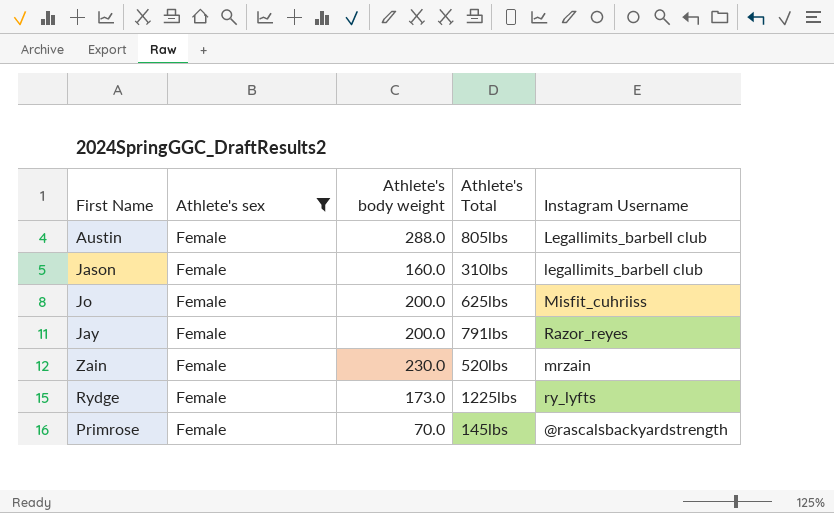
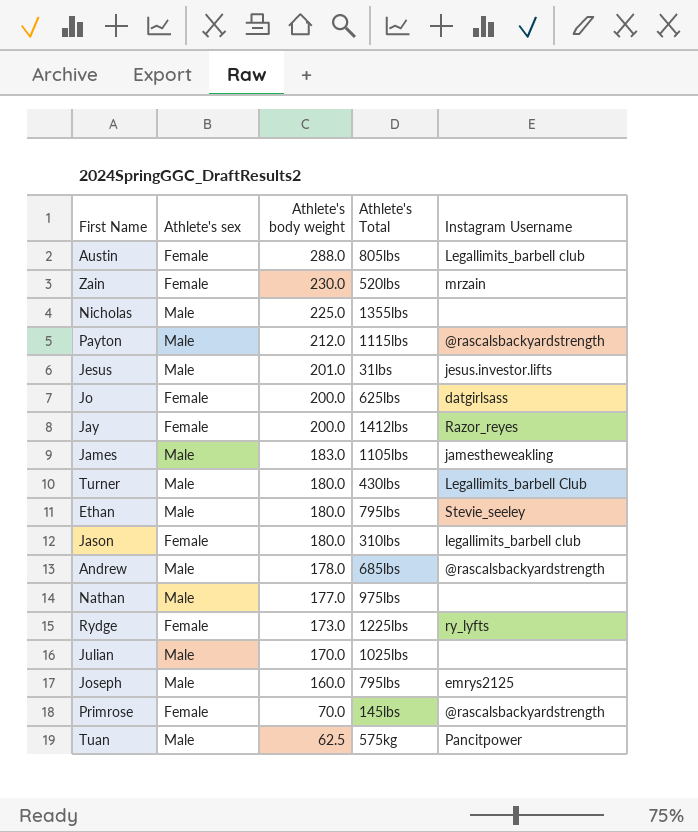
filter: Athlete's sex = Female -> none
row order: none -> Athlete's body weight descending
Jo | Instagram Username: Misfit_cuhriiss -> datgirlsass
Jay | Athlete's Total: 791lbs -> 1412lbs
Jason | Athlete's body weight: 160.0 -> 180.0

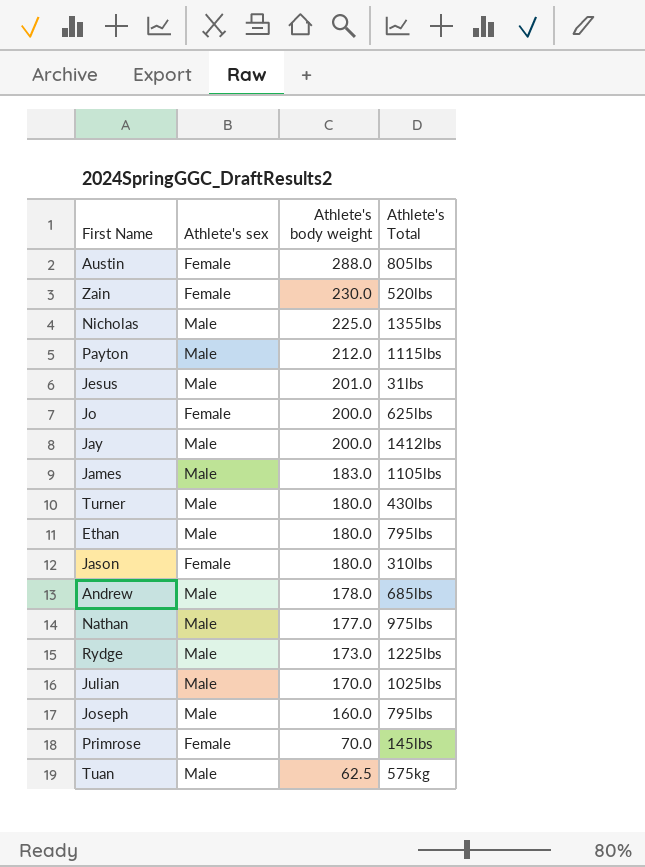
column Instagram Username | position: 5 -> none
Jay | Athlete's sex: Female -> Male
Rydge | Athlete's sex: Female -> Male

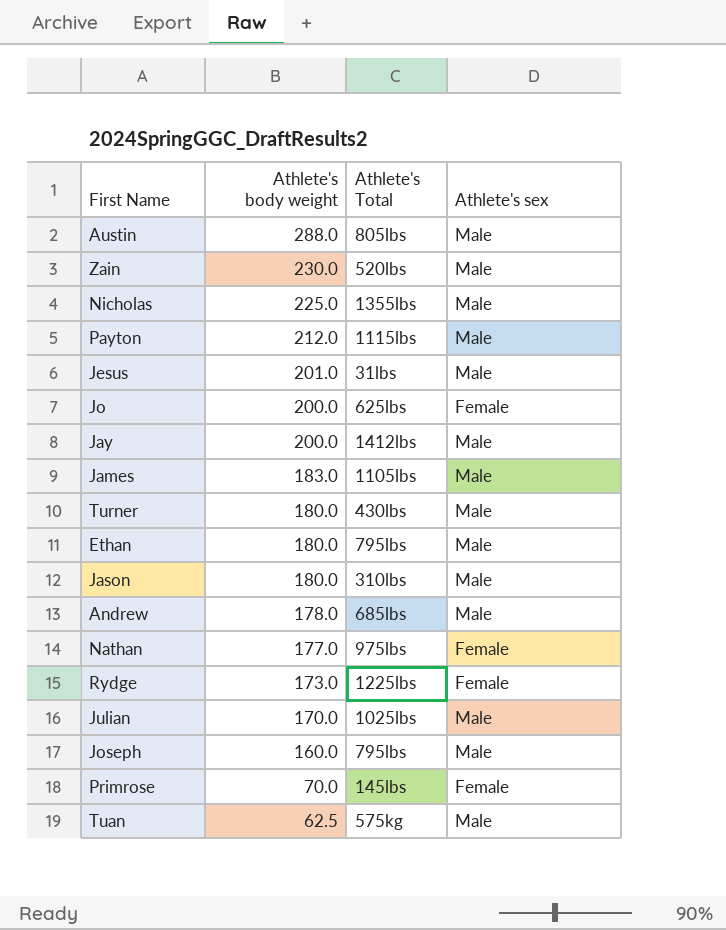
column Athlete's sex | position: 2 -> 4
Austin | Athlete's sex: Female -> Male
Zain | Athlete's sex: Female -> Male
Jason | Athlete's sex: Female -> Male
Nathan | Athlete's sex: Male -> Female
Rydge | Athlete's sex: Male -> Female

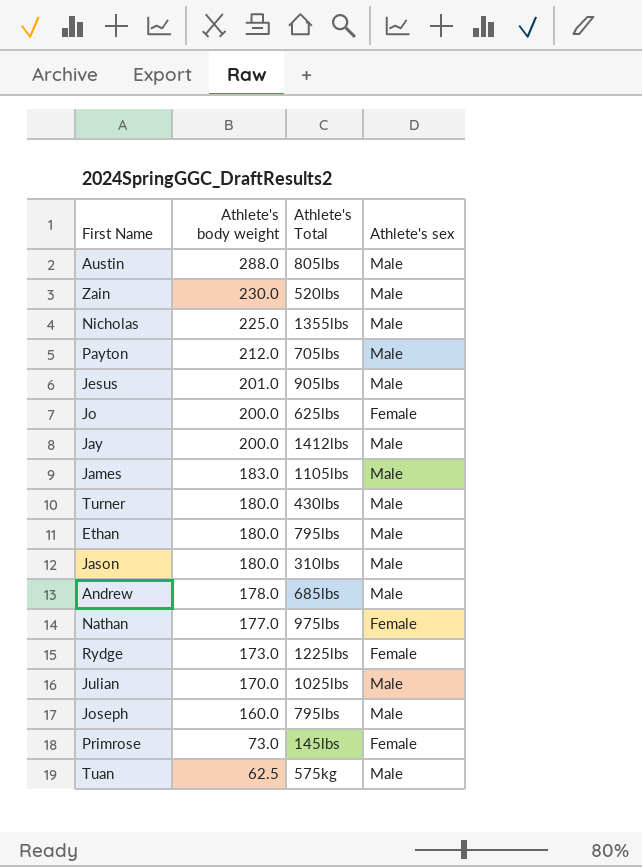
Payton | Athlete's Total: 1115lbs -> 705lbs
Jesus | Athlete's Total: 31lbs -> 905lbs
Primrose | Athlete's body weight: 70.0 -> 73.0

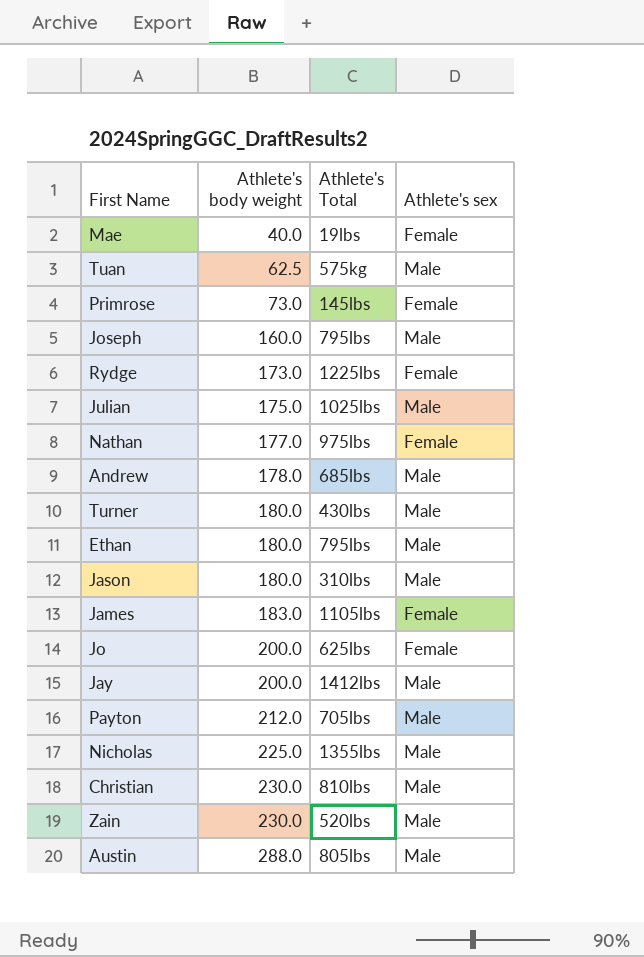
row order: Athlete's body weight descending -> Athlete's body weight ascending
row Jesus: 201.0 | 905lbs | Male -> none
row Mae: none -> 40.0 | 19lbs | Female
Julian | Athlete's body weight: 170.0 -> 175.0
James | Athlete's sex: Male -> Female
row Christian: none -> 230.0 | 810lbs | Male

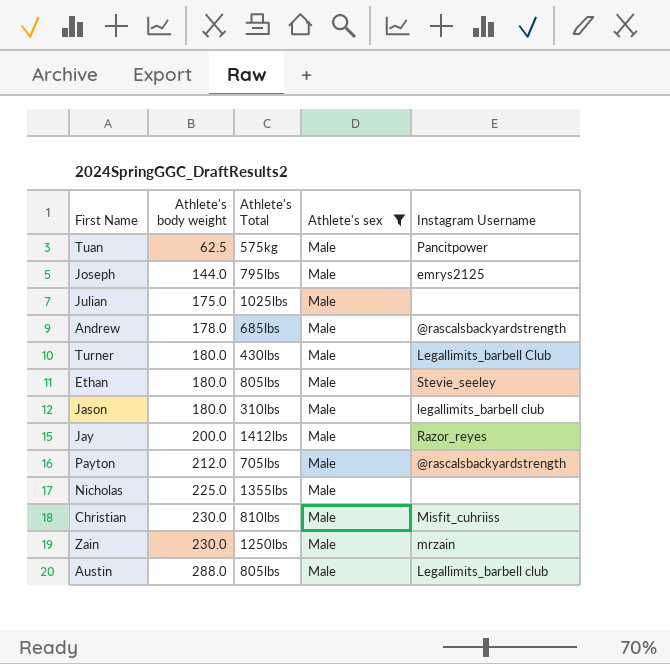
filter: none -> Athlete's sex = Male
column Instagram Username | position: none -> 5
Joseph | Athlete's body weight: 160.0 -> 144.0
Ethan | Athlete's Total: 795lbs -> 805lbs
Zain | Athlete's Total: 520lbs -> 1250lbs

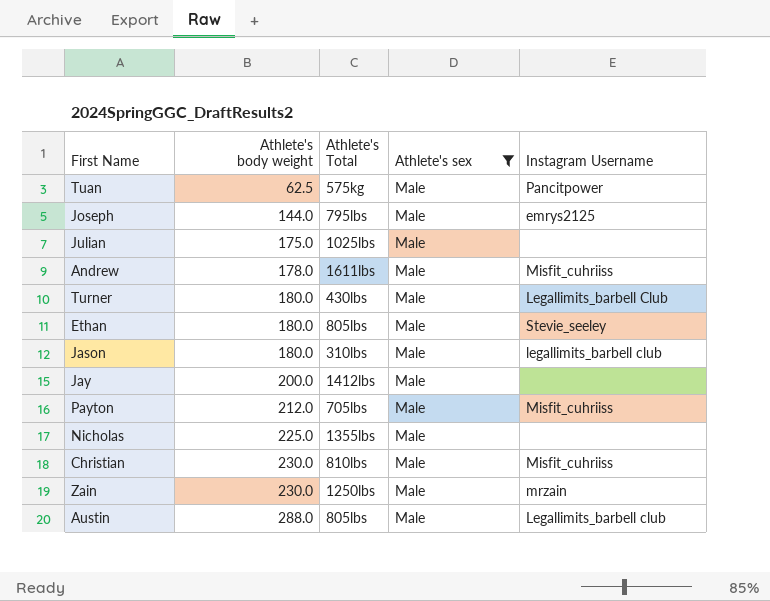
Andrew | Athlete's Total: 685lbs -> 1611lbs
Andrew | Instagram Username: @rascalsbackyardstrength -> Misfit_cuhriiss
Jay | Instagram Username: Razor_reyes -> none
Payton | Instagram Username: @rascalsbackyardstrength -> Misfit_cuhriiss

